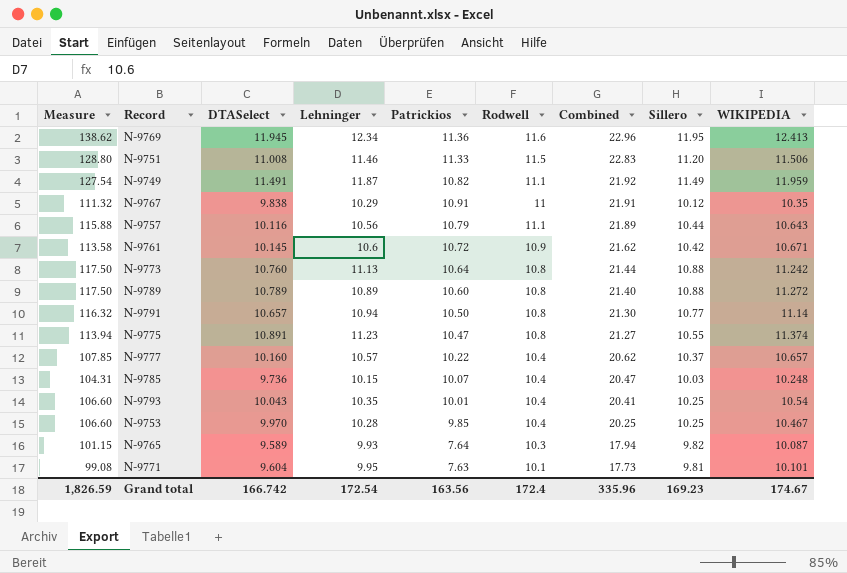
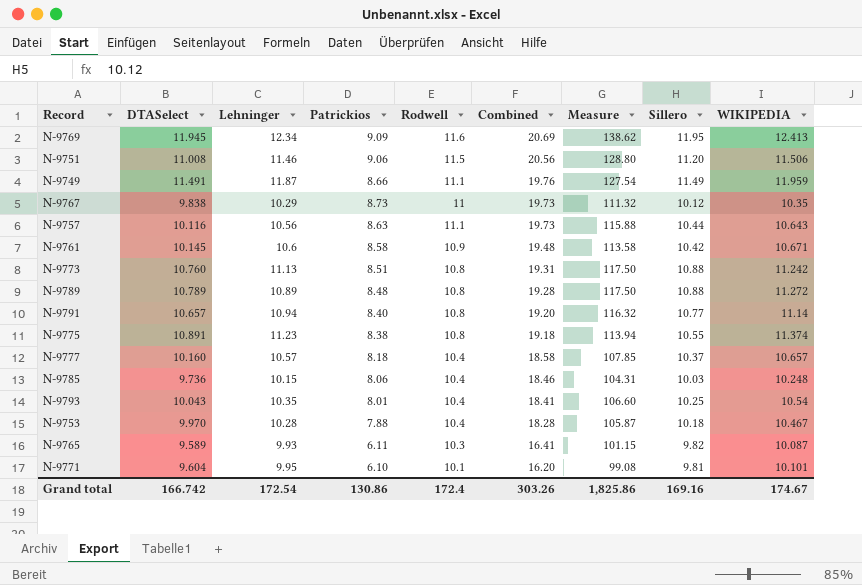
column Measure | position: 1 -> 7
N-9769 | Patrickios: 11.36 -> 9.09
N-9769 | Combined: 22.96 -> 20.69
N-9751 | Patrickios: 11.33 -> 9.06
N-9751 | Combined: 22.83 -> 20.56
N-9749 | Patrickios: 10.82 -> 8.66
N-9749 | Combined: 21.92 -> 19.76
N-9767 | Patrickios: 10.91 -> 8.73
N-9767 | Combined: 21.91 -> 19.73
N-9757 | Patrickios: 10.79 -> 8.63
N-9757 | Combined: 21.89 -> 19.73
N-9761 | Patrickios: 10.72 -> 8.58
N-9761 | Combined: 21.62 -> 19.48
N-9773 | Patrickios: 10.64 -> 8.51
N-9773 | Combined: 21.44 -> 19.31
N-9789 | Patrickios: 10.60 -> 8.48
N-9789 | Combined: 21.40 -> 19.28
N-9791 | Patrickios: 10.50 -> 8.40
N-9791 | Combined: 21.30 -> 19.20
N-9775 | Patrickios: 10.47 -> 8.38
N-9775 | Combined: 21.27 -> 19.18
N-9777 | Patrickios: 10.22 -> 8.18
N-9777 | Combined: 20.62 -> 18.58
N-9785 | Patrickios: 10.07 -> 8.06
N-9785 | Combined: 20.47 -> 18.46
N-9793 | Patrickios: 10.01 -> 8.01
N-9793 | Combined: 20.41 -> 18.41
N-9753 | Patrickios: 9.85 -> 7.88
N-9753 | Combined: 20.25 -> 18.28
N-9753 | Measure: 106.60 -> 105.87
N-9753 | Sillero: 10.25 -> 10.18
N-9765 | Patrickios: 7.64 -> 6.11
N-9765 | Combined: 17.94 -> 16.41
N-9771 | Patrickios: 7.63 -> 6.10
N-9771 | Combined: 17.73 -> 16.20
Grand total | Patrickios: 163.56 -> 130.86
Grand total | Combined: 335.96 -> 303.26
Grand total | Measure: 1,826.59 -> 1,825.86
Grand total | Sillero: 169.23 -> 169.16

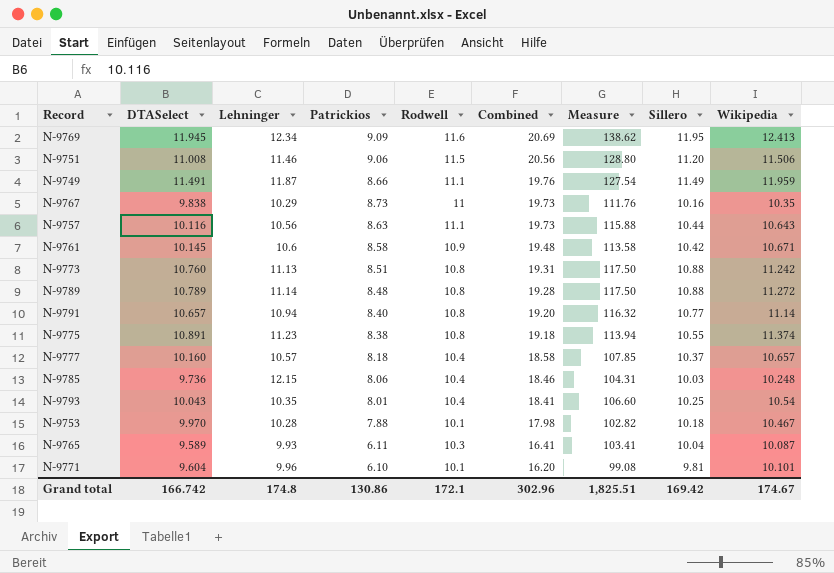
column name: WIKIPEDIA -> Wikipedia
N-9767 | Measure: 111.32 -> 111.76
N-9767 | Sillero: 10.12 -> 10.16
N-9789 | Lehninger: 10.89 -> 11.14
N-9785 | Lehninger: 10.15 -> 12.15
N-9753 | Rodwell: 10.4 -> 10.1
N-9753 | Combined: 18.28 -> 17.98
N-9753 | Measure: 105.87 -> 102.82
N-9765 | Measure: 101.15 -> 103.41
N-9765 | Sillero: 9.82 -> 10.04
N-9771 | Lehninger: 9.95 -> 9.96
Grand total | Lehninger: 172.54 -> 174.8
Grand total | Rodwell: 172.4 -> 172.1
Grand total | Combined: 303.26 -> 302.96
Grand total | Measure: 1,825.86 -> 1,825.51
Grand total | Sillero: 169.16 -> 169.42

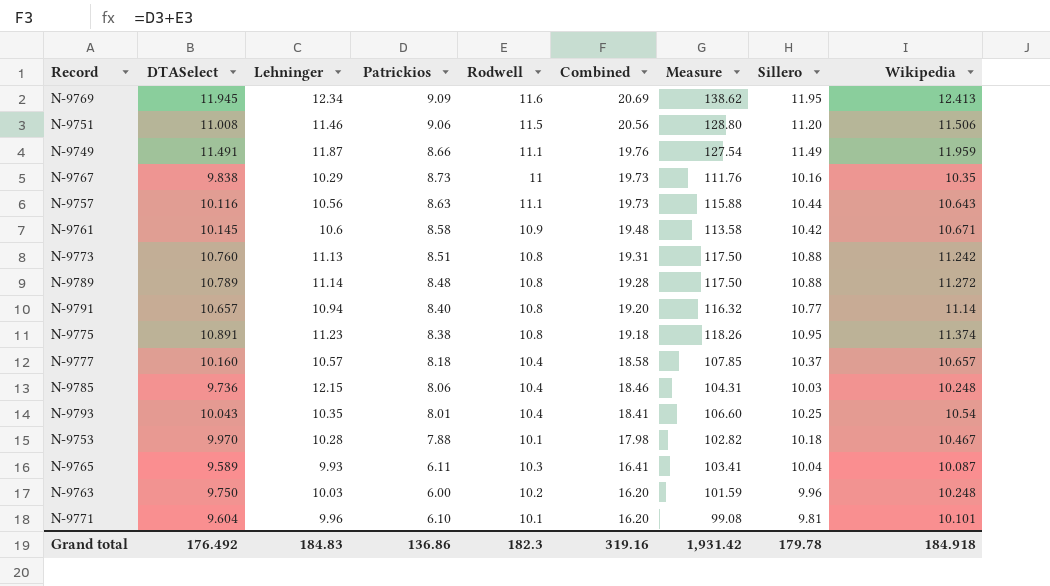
N-9775 | Measure: 113.94 -> 118.26
N-9775 | Sillero: 10.55 -> 10.95
row N-9763: none -> 9.750 | 10.03 | 6.00 | 10.2 | 16.20 | 101.59 | 9.96 | 10.248
Grand total | DTASelect: 166.742 -> 176.492
Grand total | Lehninger: 174.8 -> 184.83
Grand total | Patrickios: 130.86 -> 136.86
Grand total | Rodwell: 172.1 -> 182.3
Grand total | Combined: 302.96 -> 319.16
Grand total | Measure: 1,825.51 -> 1,931.42
Grand total | Sillero: 169.42 -> 179.78
Grand total | Wikipedia: 174.67 -> 184.918

